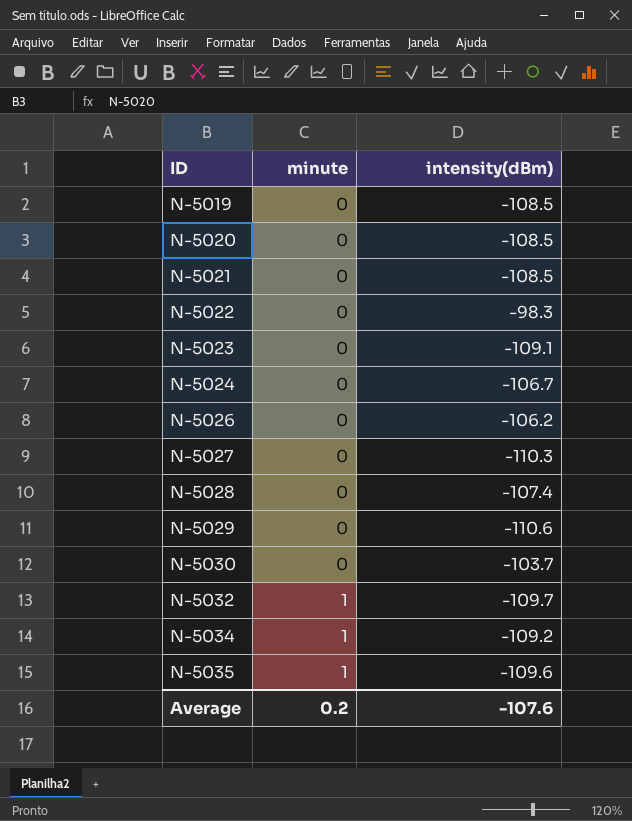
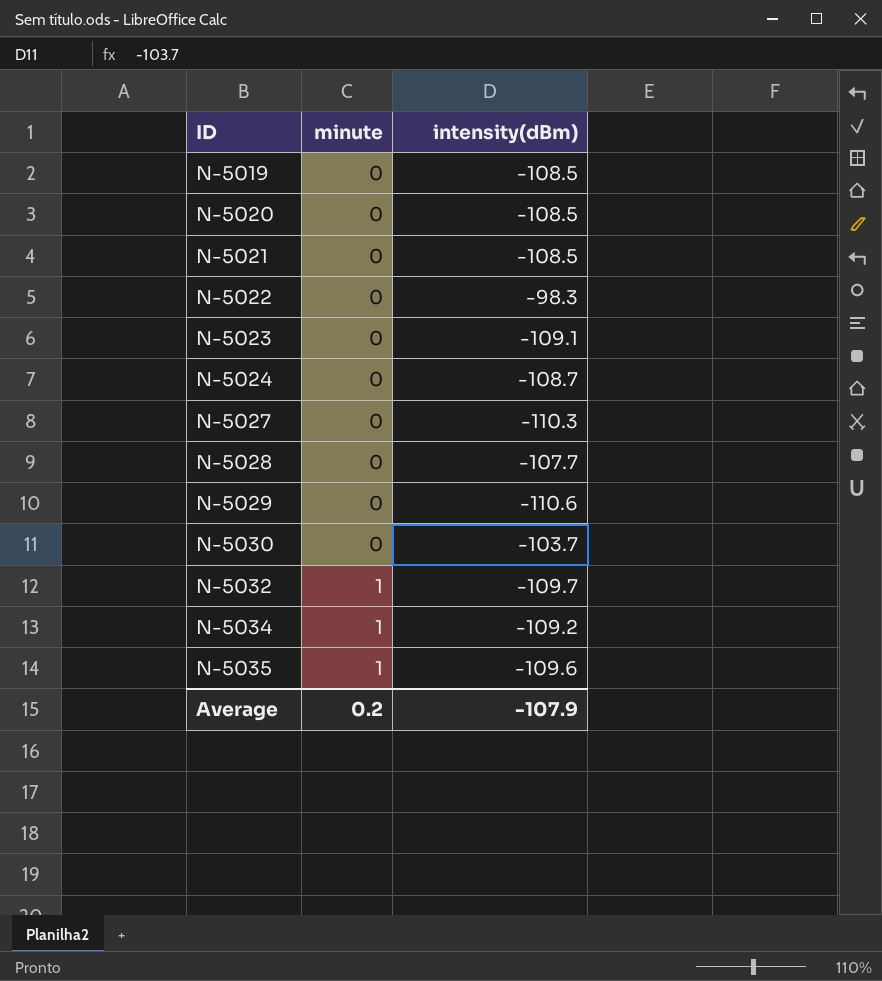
row N-5026: 0 | -106.2 -> none
N-5024 | intensity(dBm): -106.7 -> -108.7
N-5028 | intensity(dBm): -107.4 -> -107.7
Average | intensity(dBm): -107.6 -> -107.9

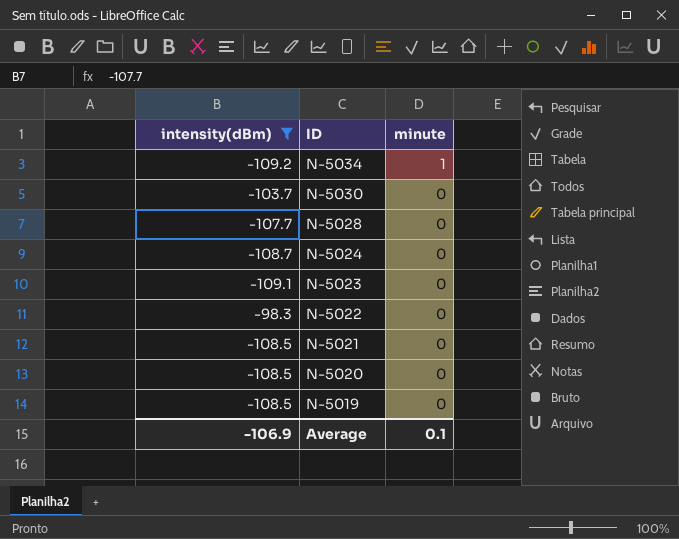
filter: none -> intensity(dBm) >= -109.2
row order: ID ascending -> ID descending
column intensity(dBm) | position: 3 -> 1
Average | intensity(dBm): -107.9 -> -106.9
Average | minute: 0.2 -> 0.1

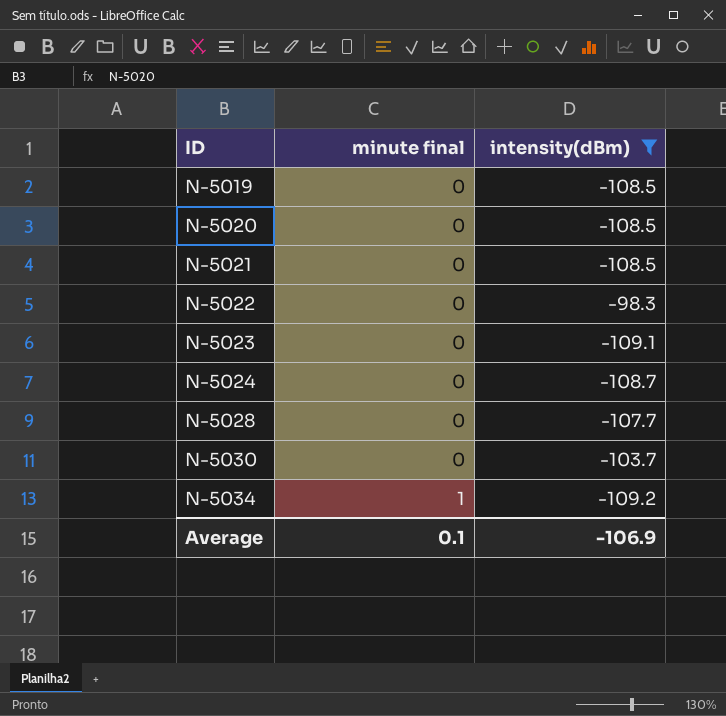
row order: ID descending -> ID ascending
column name: minute -> minute final
column intensity(dBm) | position: 1 -> 3

